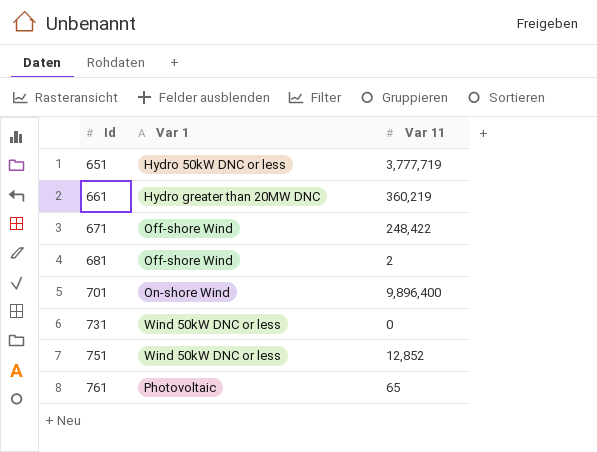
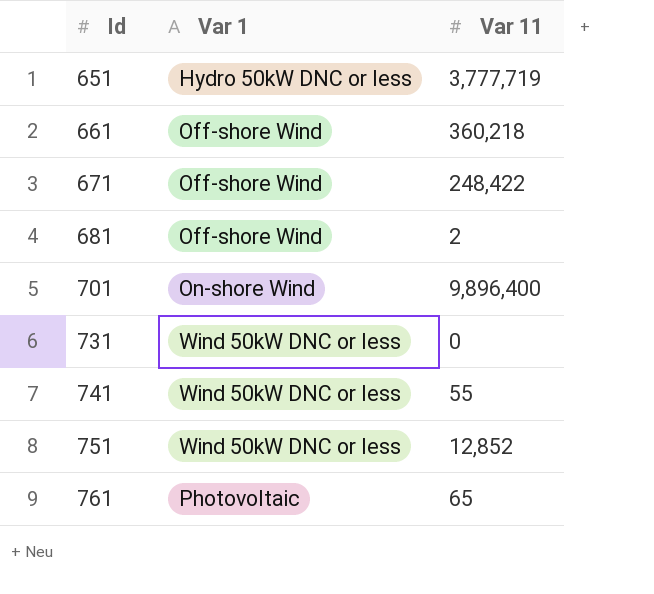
661 | Var 1: Hydro greater than 20MW DNC -> Off-shore Wind
661 | Var 11: 360,219 -> 360,218
row 741: none -> Wind 50kW DNC or less | 55

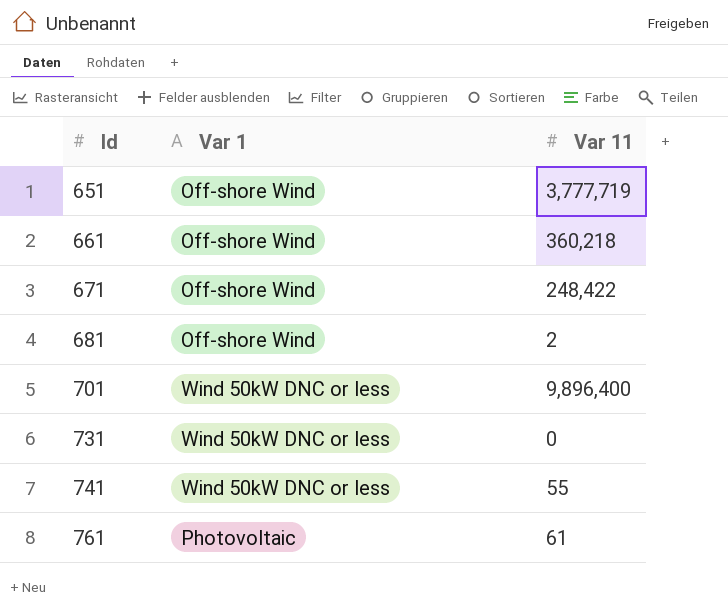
row 751: Wind 50kW DNC or less | 12,852 -> none
651 | Var 1: Hydro 50kW DNC or less -> Off-shore Wind
701 | Var 1: On-shore Wind -> Wind 50kW DNC or less
761 | Var 11: 65 -> 61

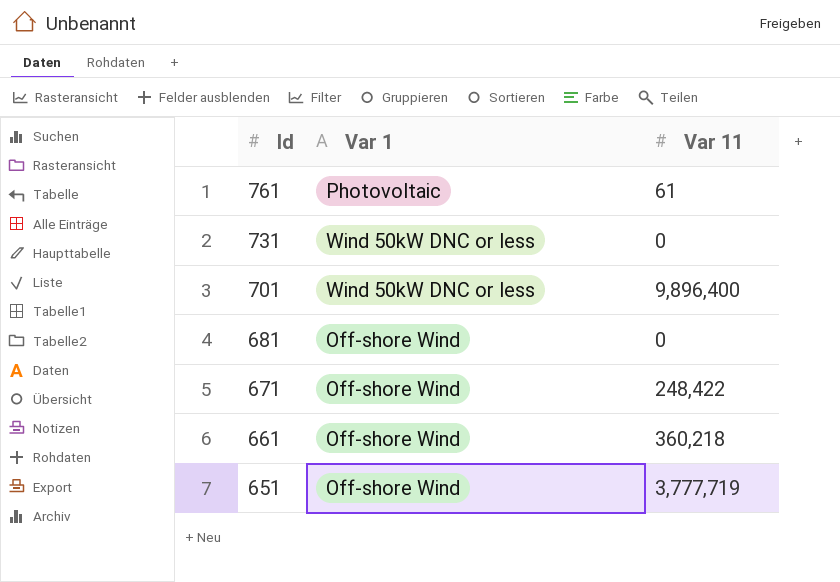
row order: Id ascending -> Id descending
row 741: Wind 50kW DNC or less | 55 -> none
681 | Var 11: 2 -> 0

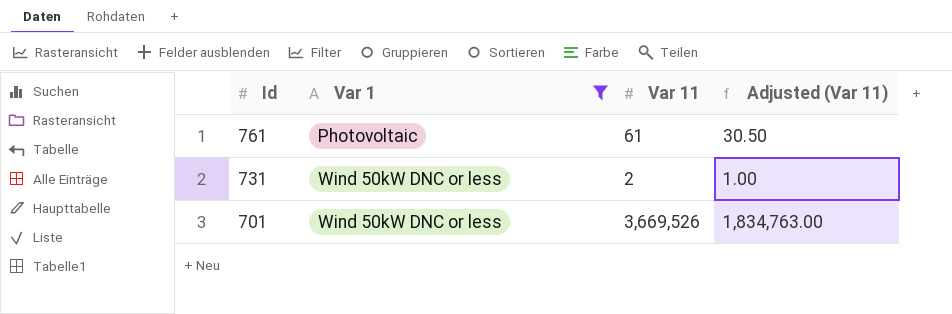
filter: none -> Var 1 != Off-shore Wind
column Adjusted (Var 11) | formula: none -> [Var 11] * 0.5
731 | Var 11: 0 -> 2
701 | Var 11: 9,896,400 -> 3,669,526

